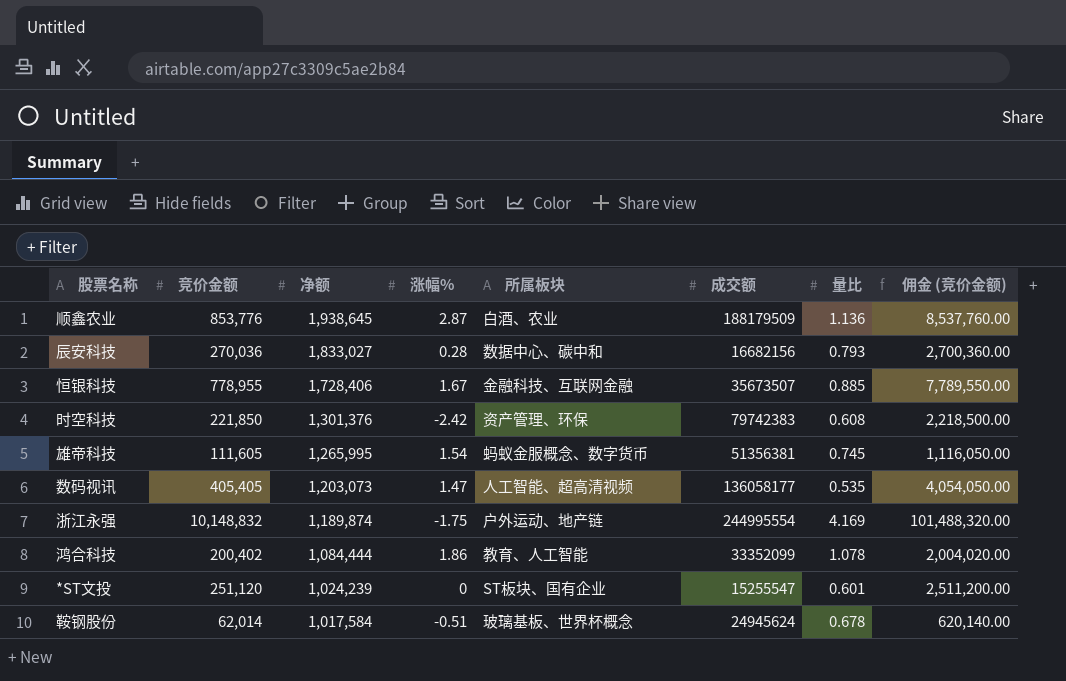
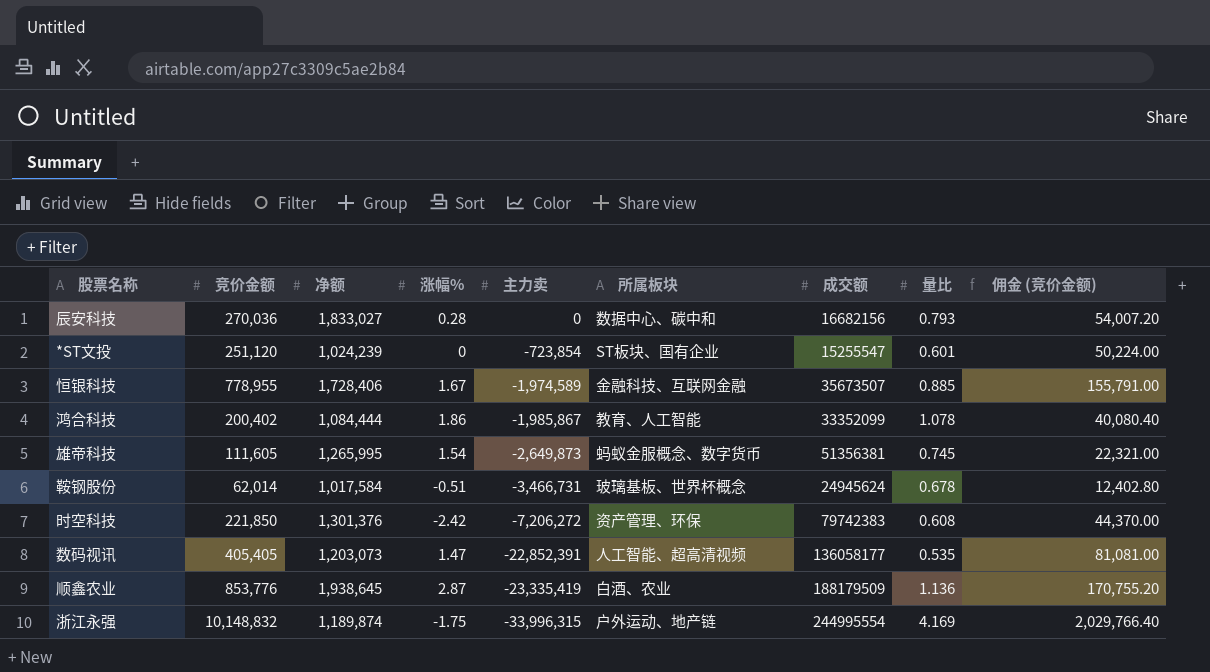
row order: 净额 descending -> 主力卖 descending
column 主力卖 | position: none -> 5
column 佣金 (竞价金额) | formula: [竞价金额] * 10 -> [竞价金额] * 0.2

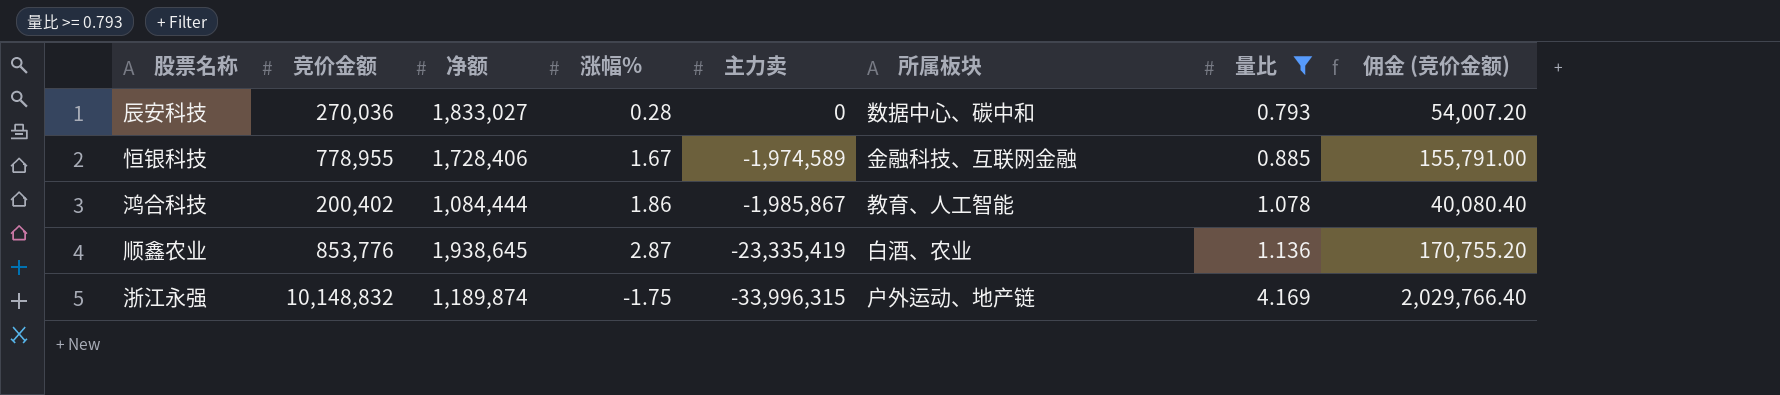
filter: none -> 量比 >= 0.793
column 成交额 | position: 7 -> none

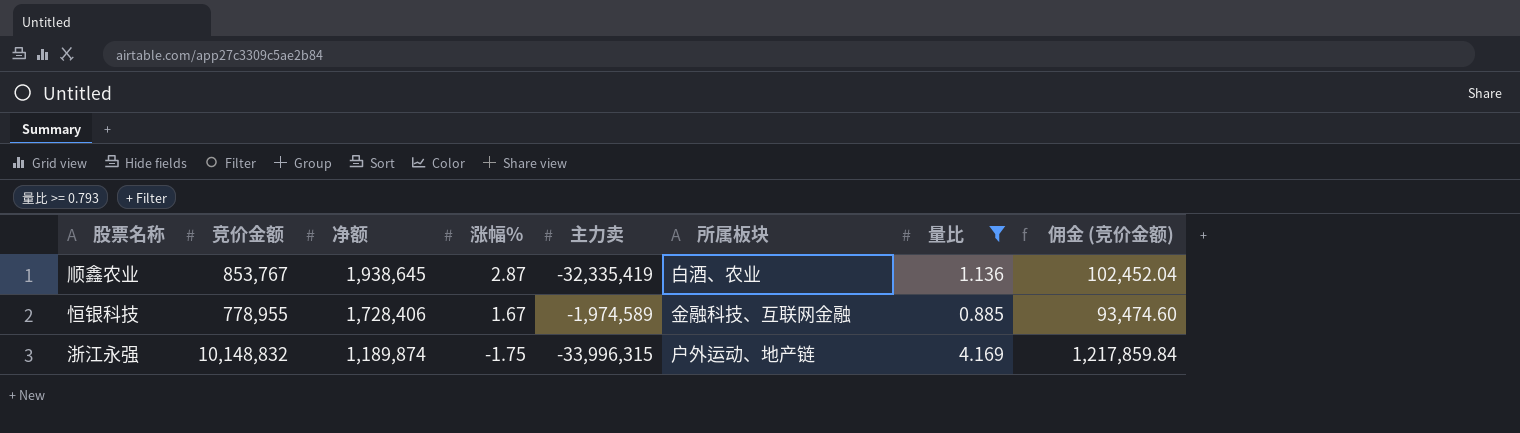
row order: 主力卖 descending -> 净额 descending
column 佣金 (竞价金额) | formula: [竞价金额] * 0.2 -> [竞价金额] * 0.12
row 辰安科技: 270,036 | 1,833,027 | 0.28 | 0 | 数据中心、碳中和 | 0.793 | 54,007.20 -> none
row 鸿合科技: 200,402 | 1,084,444 | 1.86 | -1,985,867 | 教育、人工智能 | 1.078 | 40,080.40 -> none
顺鑫农业 | 竞价金额: 853,776 -> 853,767
顺鑫农业 | 主力卖: -23,335,419 -> -32,335,419

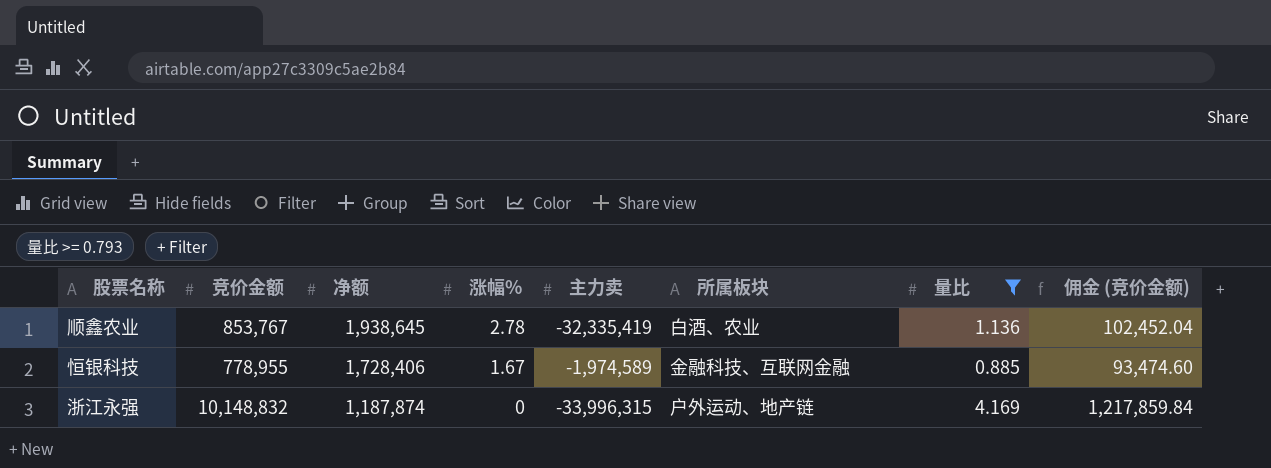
顺鑫农业 | 涨幅%: 2.87 -> 2.78
浙江永强 | 净额: 1,189,874 -> 1,187,874
浙江永强 | 涨幅%: -1.75 -> 0

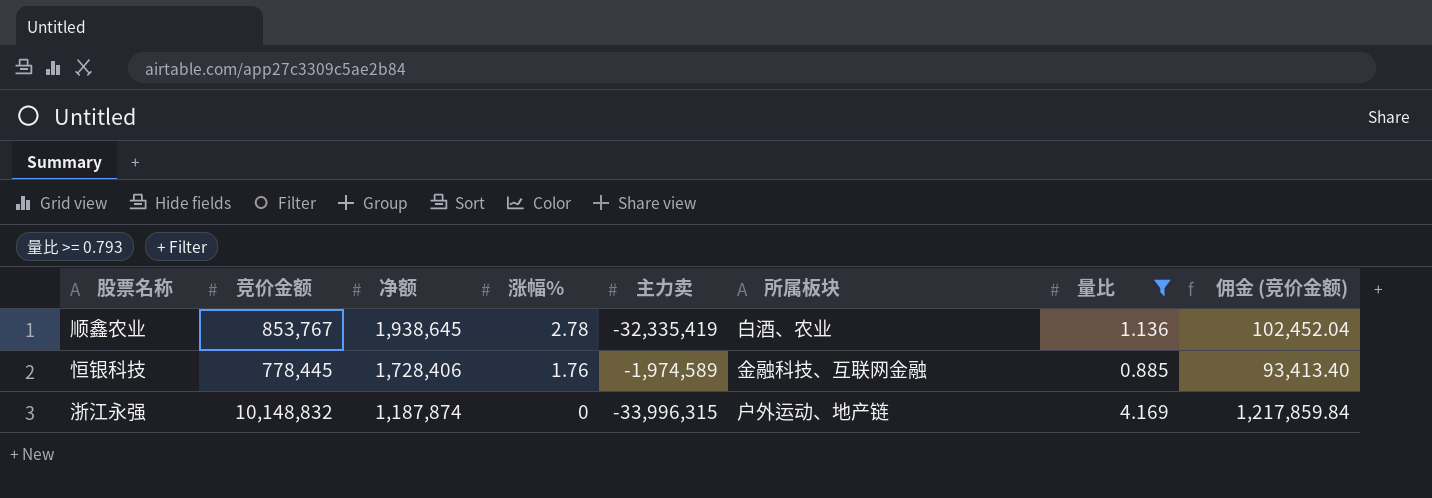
恒银科技 | 竞价金额: 778,955 -> 778,445
恒银科技 | 涨幅%: 1.67 -> 1.76
恒银科技 | 佣金 (竞价金额): 93,474.60 -> 93,413.40

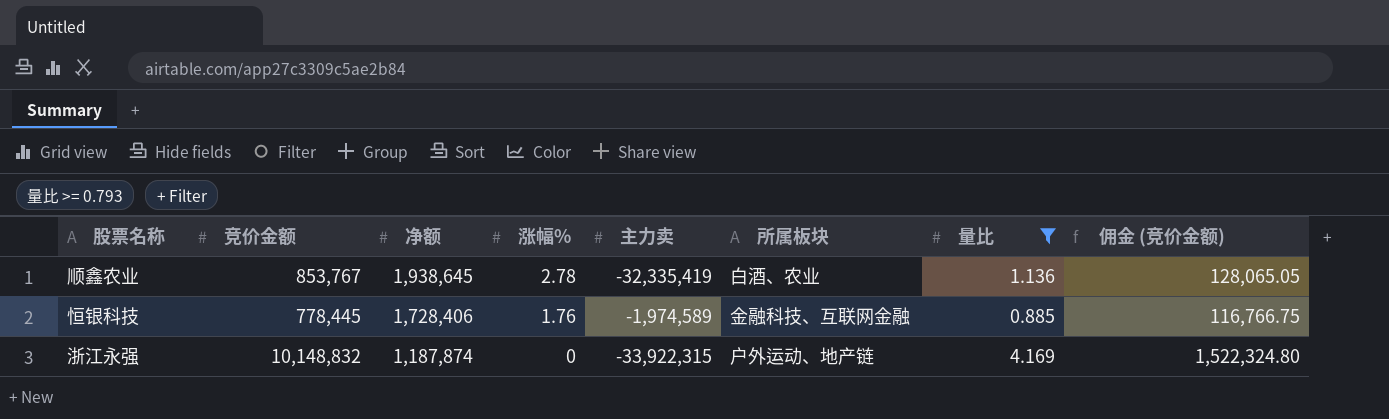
column 佣金 (竞价金额) | formula: [竞价金额] * 0.12 -> [竞价金额] * 0.15
浙江永强 | 主力卖: -33,996,315 -> -33,922,315

